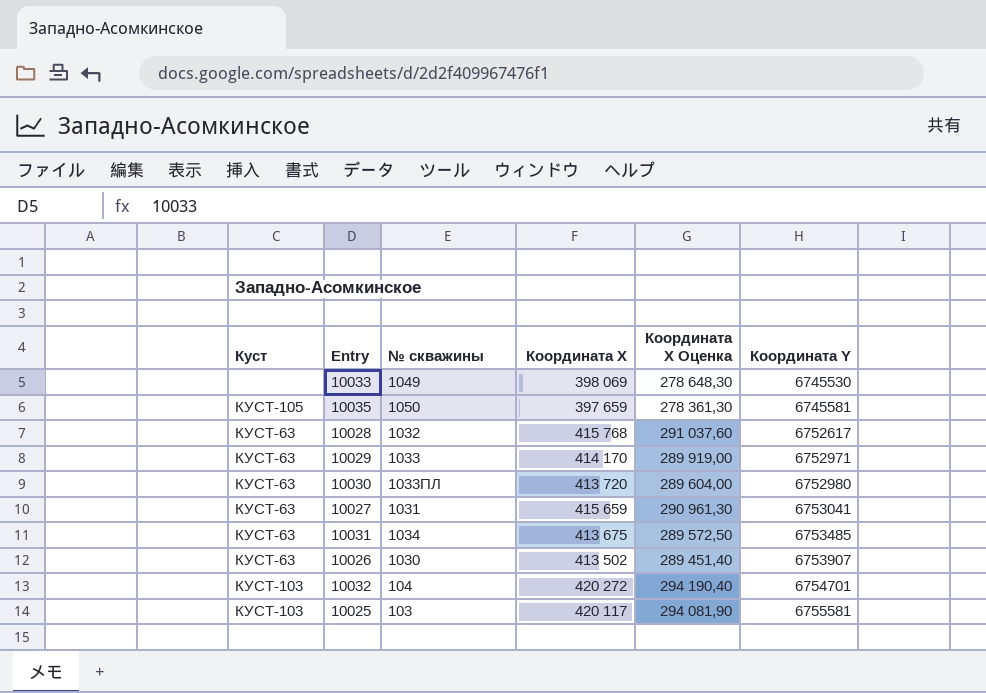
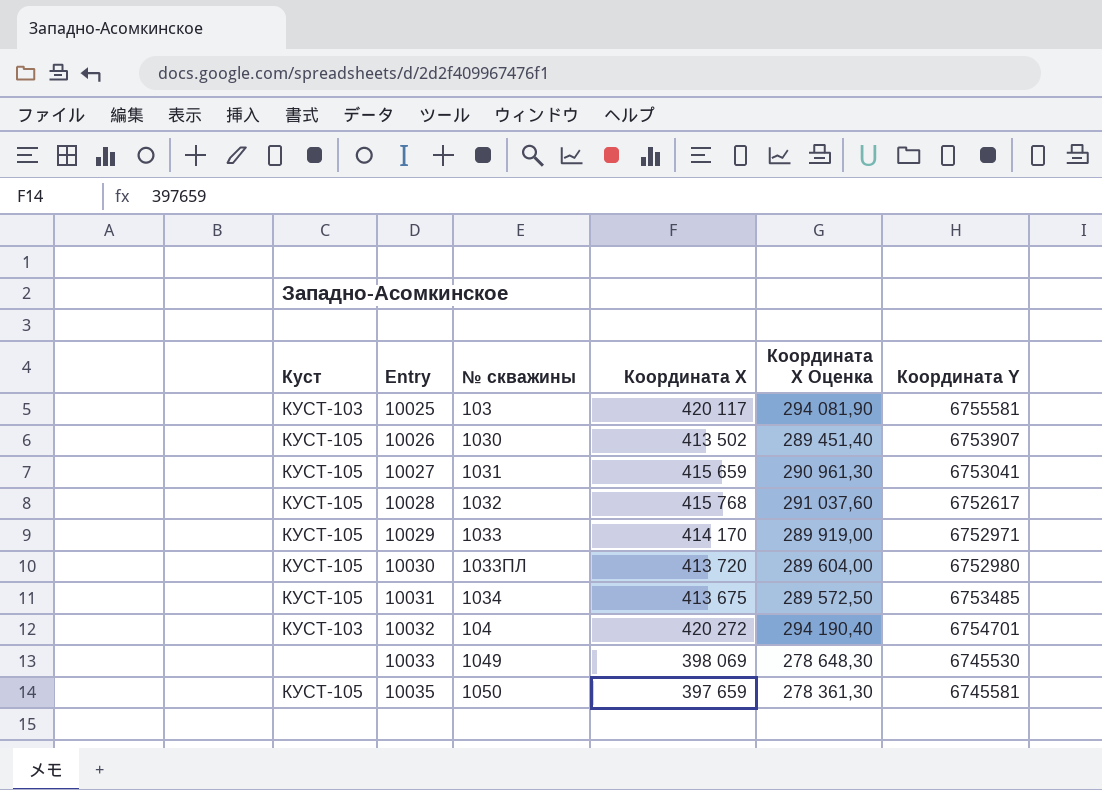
row order: Координата Y ascending -> Entry ascending
10026 | Куст: КУСТ-63 -> КУСТ-105
10027 | Куст: КУСТ-63 -> КУСТ-105
10028 | Куст: КУСТ-63 -> КУСТ-105
10029 | Куст: КУСТ-63 -> КУСТ-105
10030 | Куст: КУСТ-63 -> КУСТ-105
10031 | Куст: КУСТ-63 -> КУСТ-105

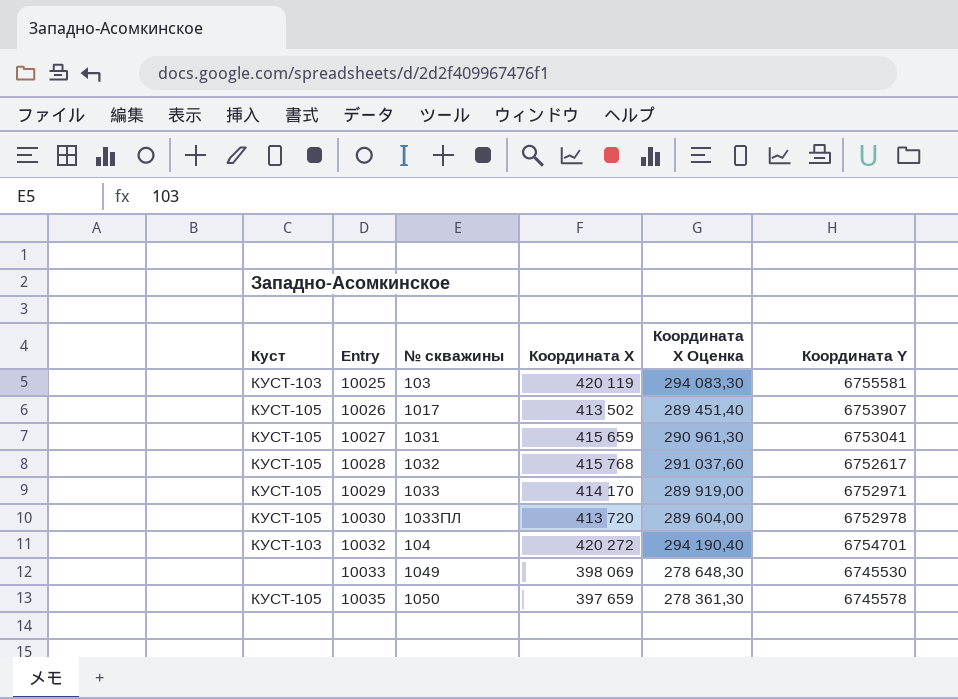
row 10031: КУСТ-105 | 1034 | 413 675 | 289 572,50 | 6753485 -> none
10025 | Координата X: 420 117 -> 420 119
10025 | Координата X Оценка: 294 081,90 -> 294 083,30
10026 | № скважины: 1030 -> 1017
10030 | Координата Y: 6752980 -> 6752978
10035 | Координата Y: 6745581 -> 6745578

